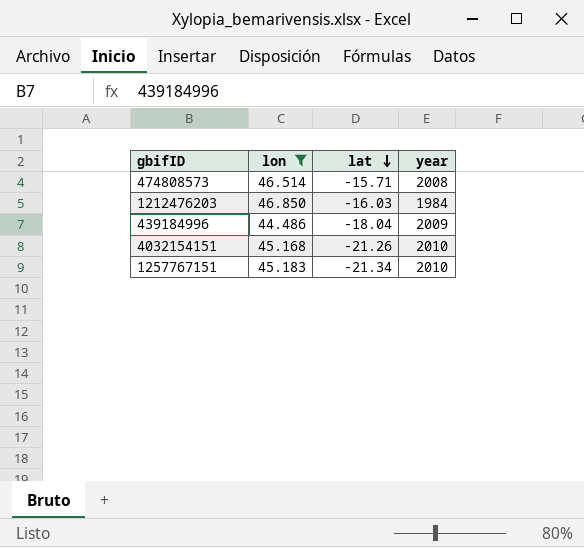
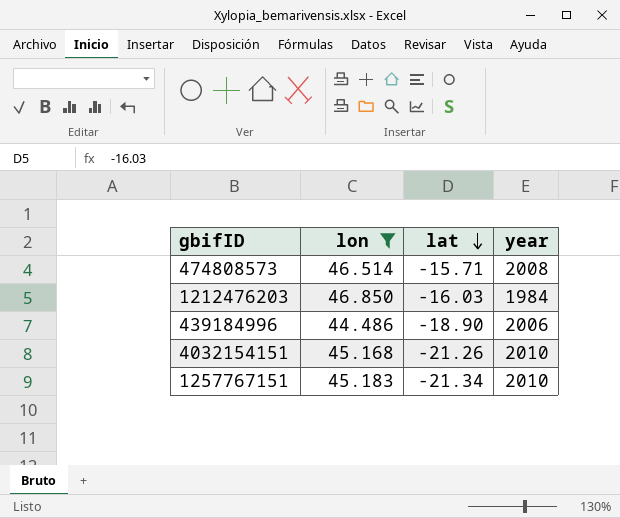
439184996 | lat: -18.04 -> -18.90
439184996 | year: 2009 -> 2006

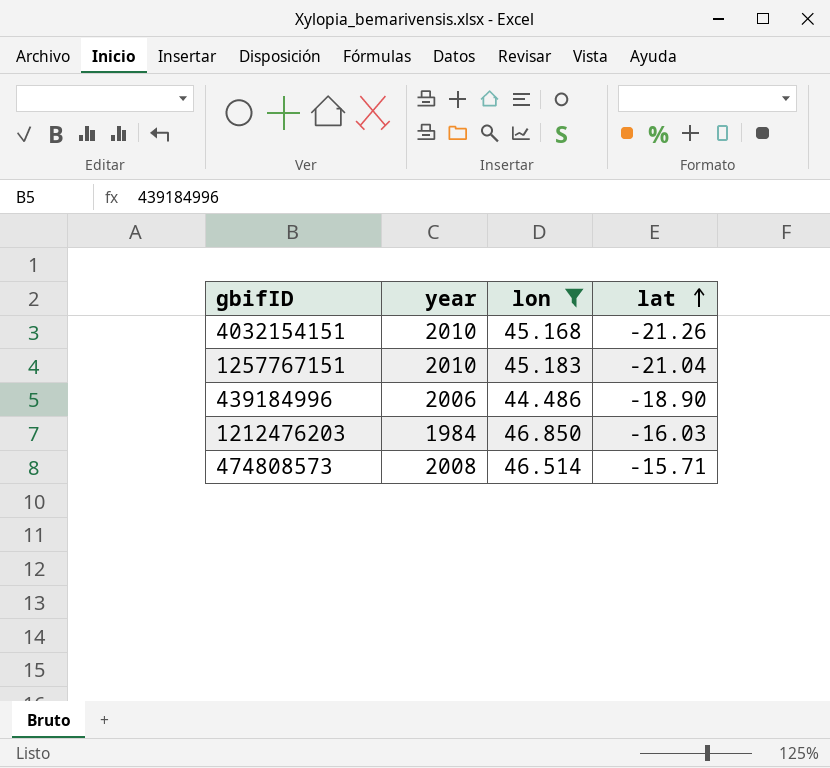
row order: lat descending -> lat ascending
column year | position: 4 -> 2
1257767151 | lat: -21.34 -> -21.04

